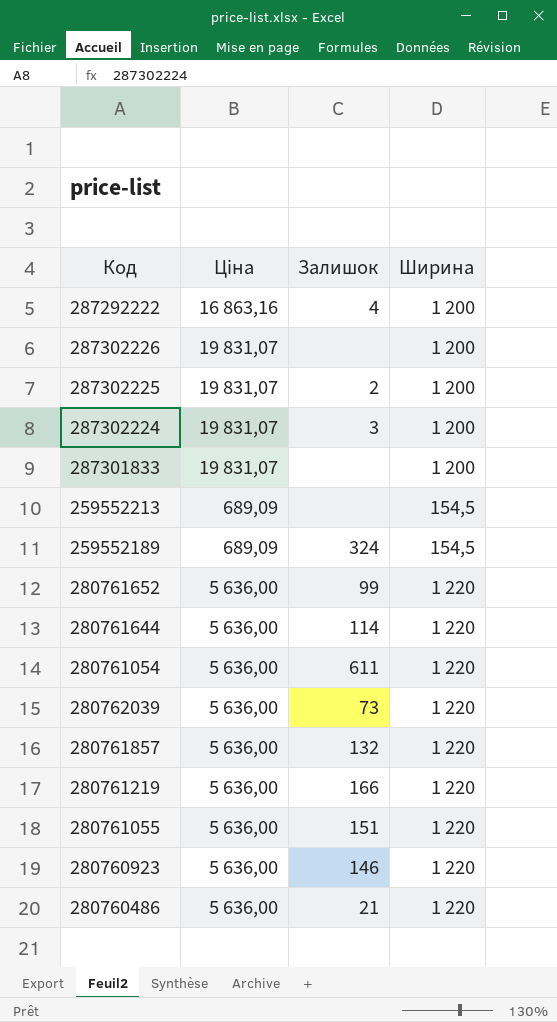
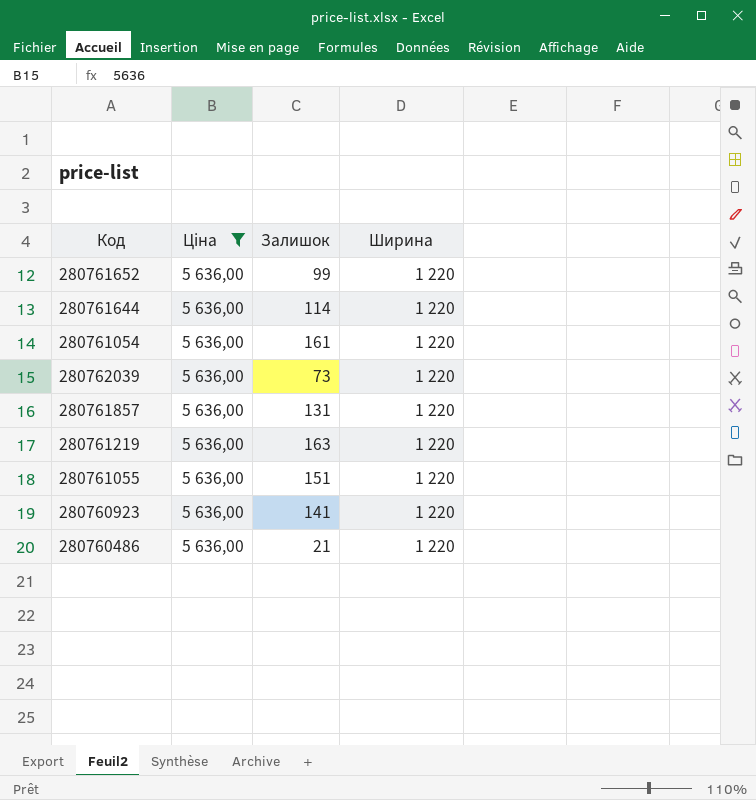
filter: none -> Ціна = 5 636,00
280761054 | Залишок: 611 -> 161
280761857 | Залишок: 132 -> 131
280761219 | Залишок: 166 -> 163
280760923 | Залишок: 146 -> 141

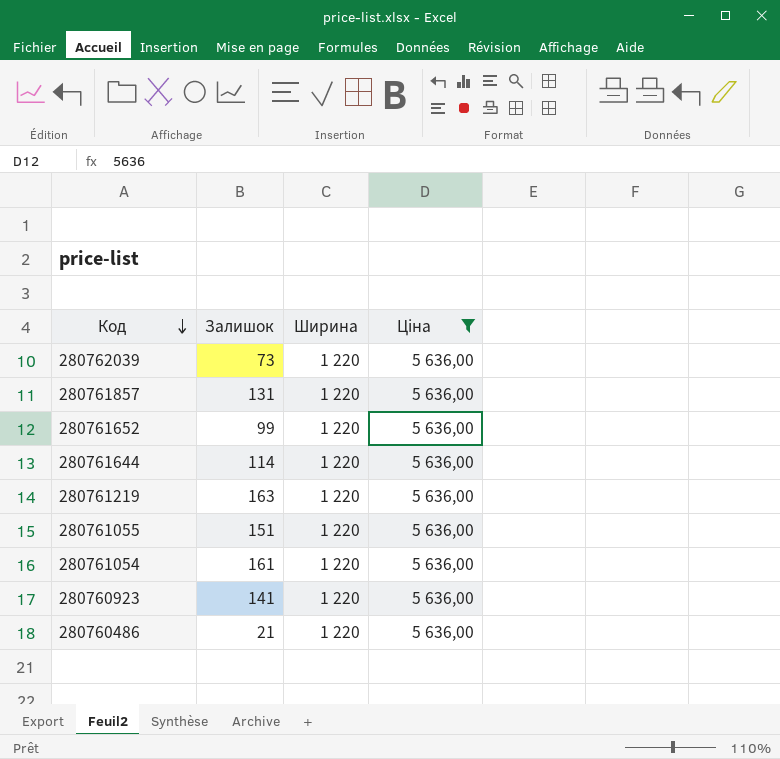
row order: none -> Код descending
column Ціна | position: 2 -> 4

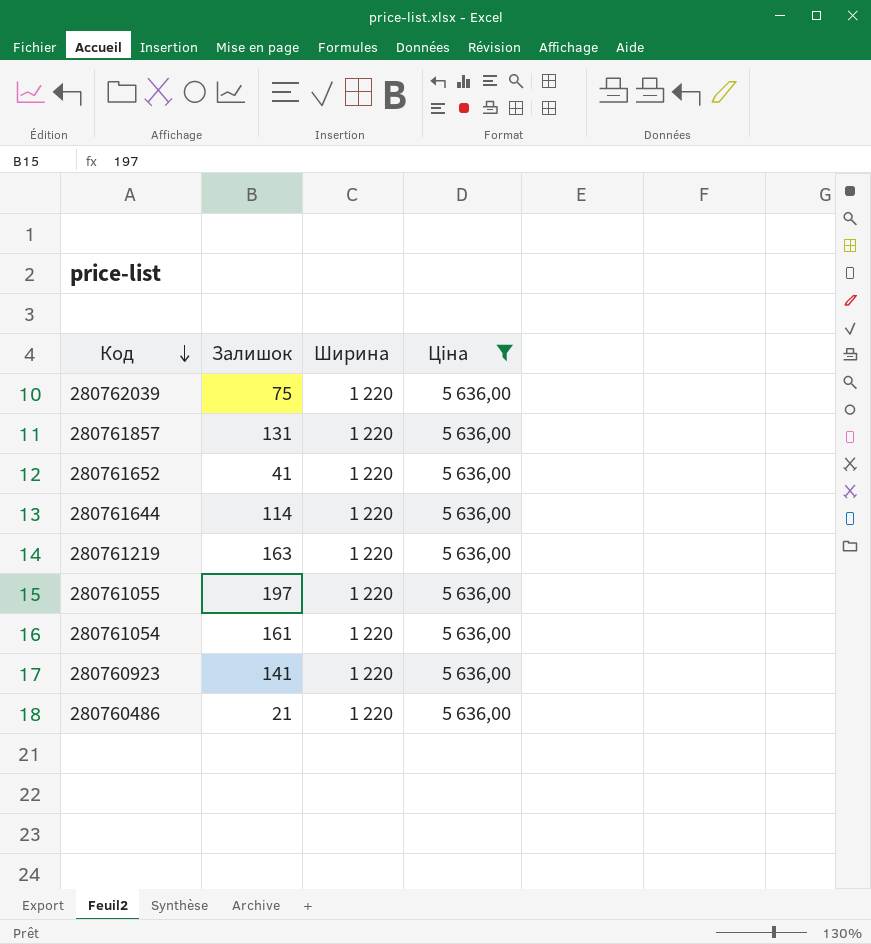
280762039 | Залишок: 73 -> 75
280761652 | Залишок: 99 -> 41
280761055 | Залишок: 151 -> 197

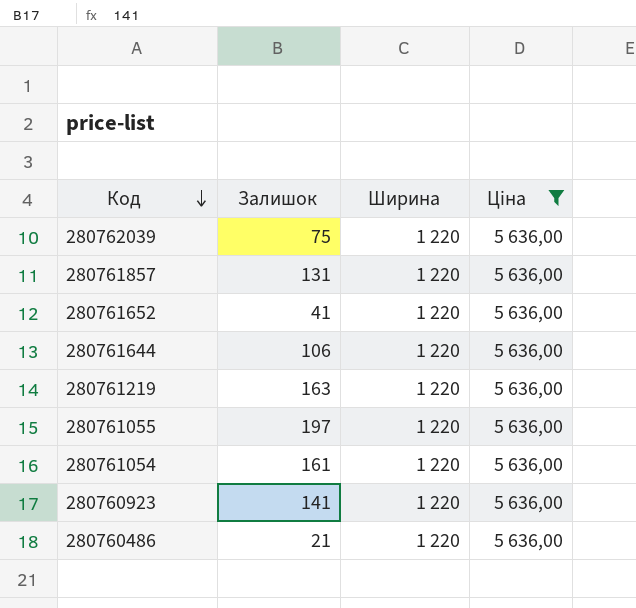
280761644 | Залишок: 114 -> 106

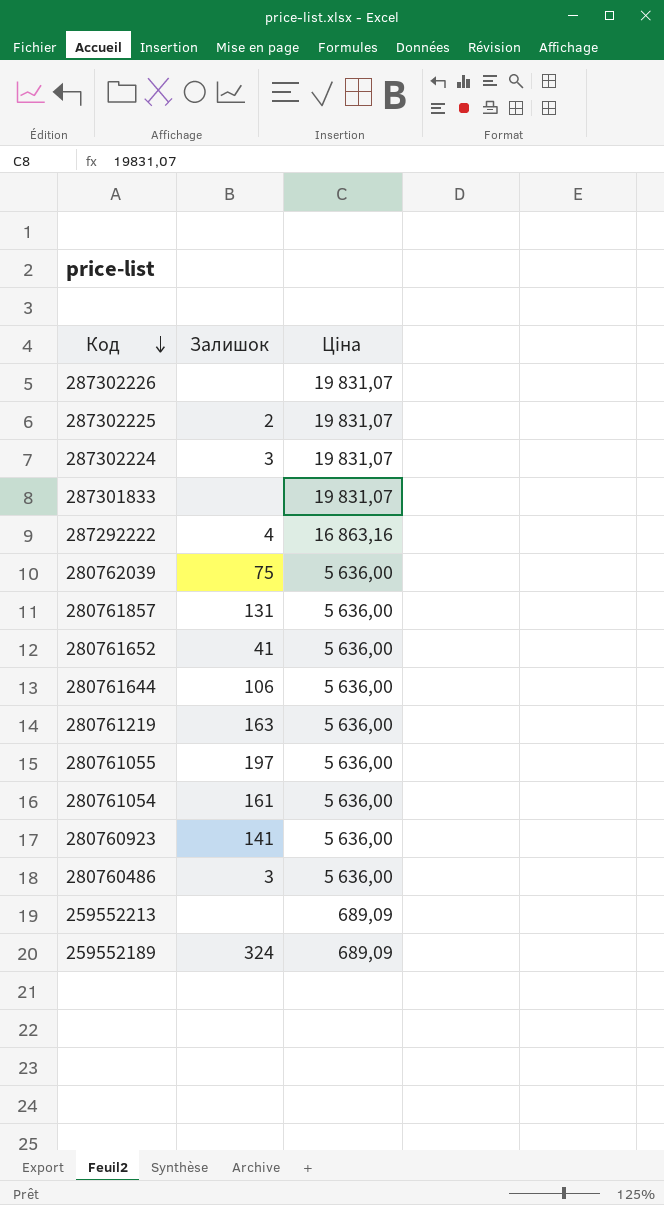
filter: Ціна = 5 636,00 -> none
column Ширина | position: 3 -> none
280760486 | Залишок: 21 -> 3

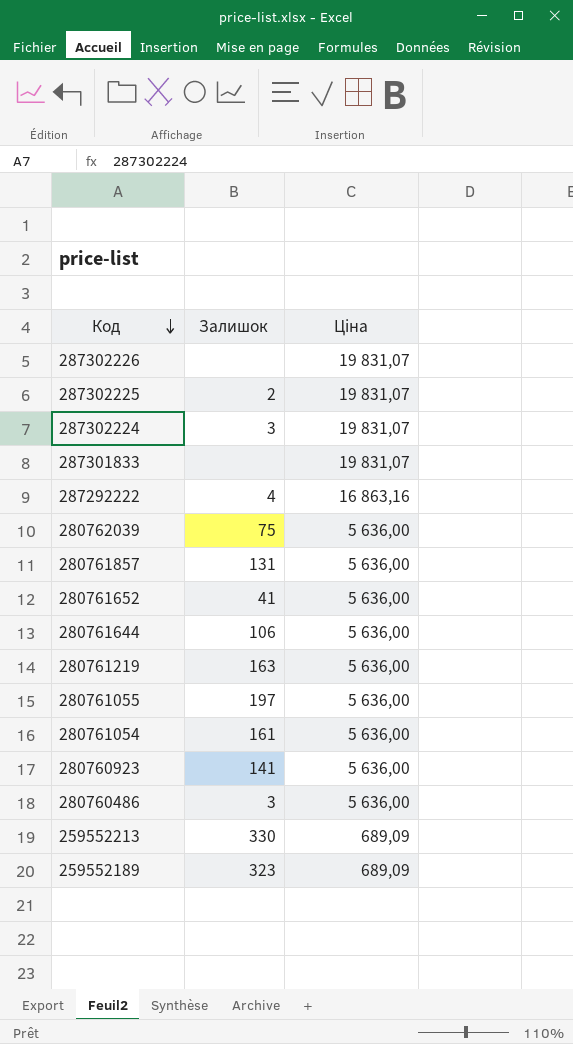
259552213 | Залишок: none -> 330
259552189 | Залишок: 324 -> 323

